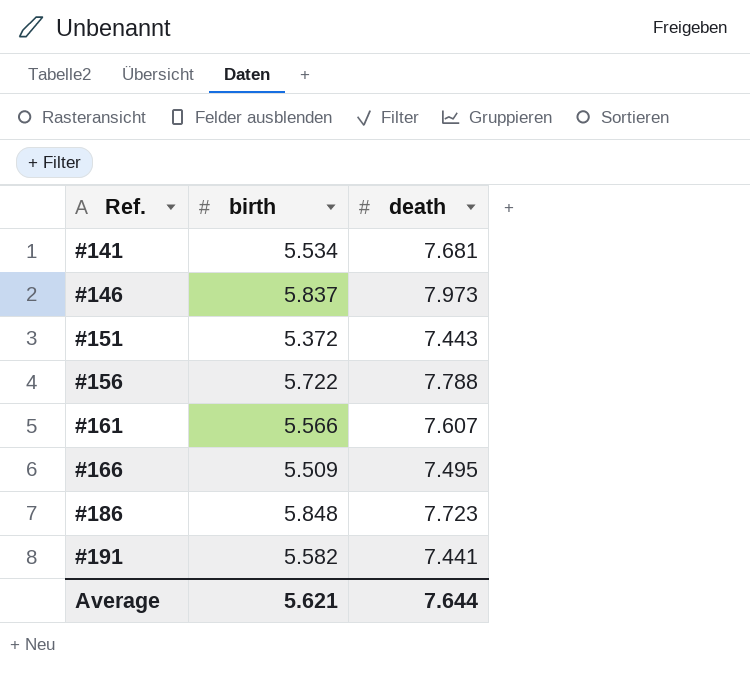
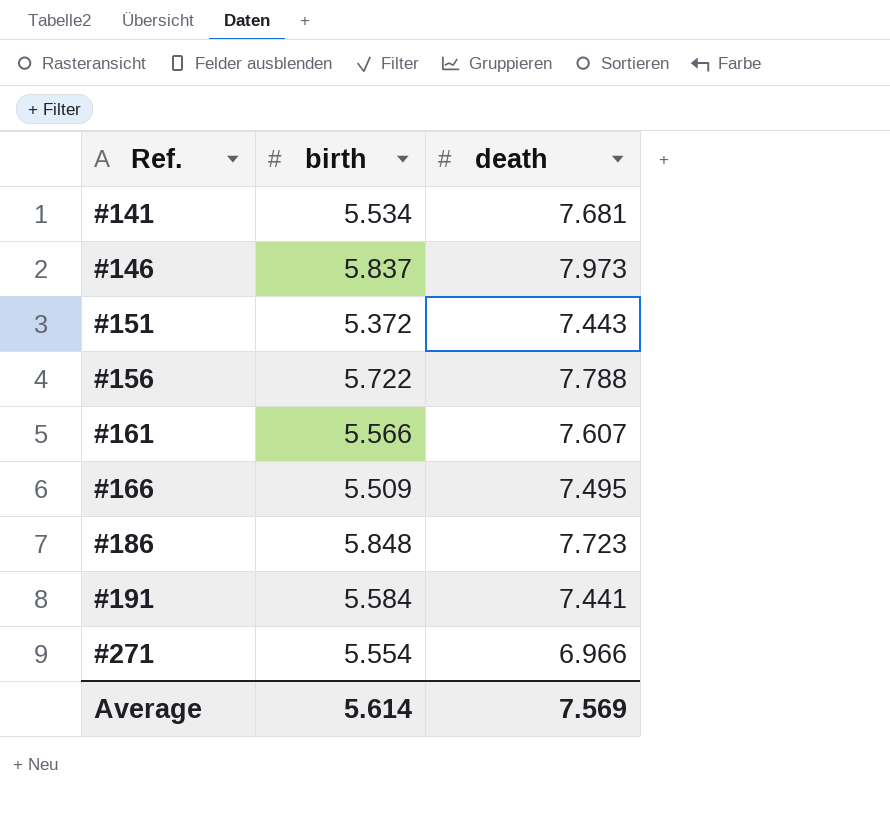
#191 | birth: 5.582 -> 5.584
row #271: none -> 5.554 | 6.966
Average | birth: 5.621 -> 5.614
Average | death: 7.644 -> 7.569

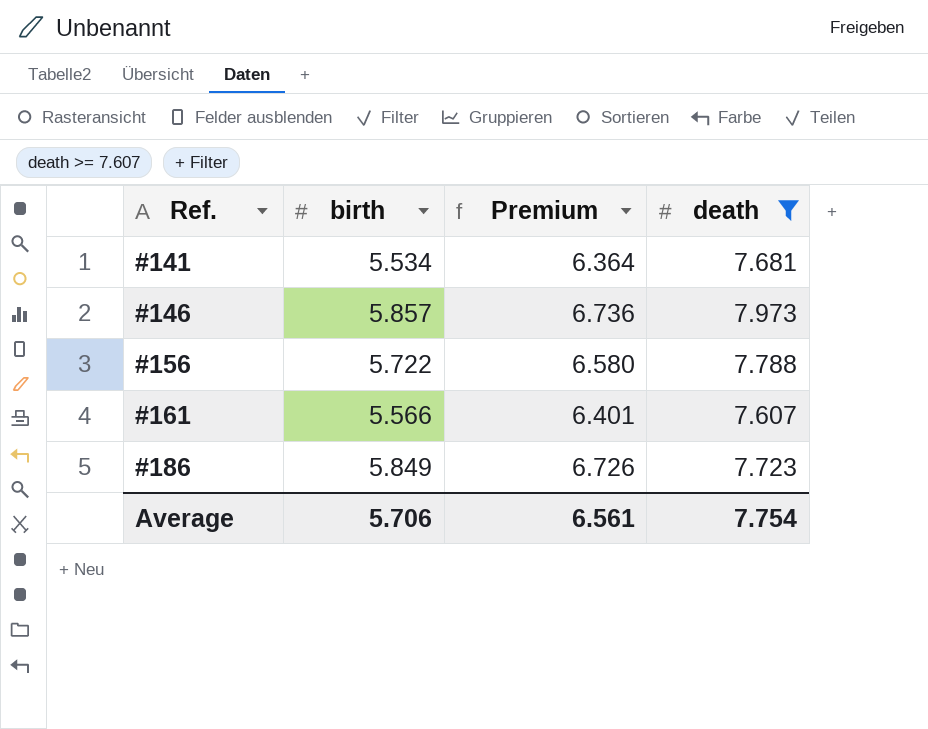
filter: none -> death >= 7.607
column Premium | formula: none -> [birth] * 1.15
#146 | birth: 5.837 -> 5.857
#186 | birth: 5.848 -> 5.849
Average | birth: 5.614 -> 5.706
Average | death: 7.569 -> 7.754

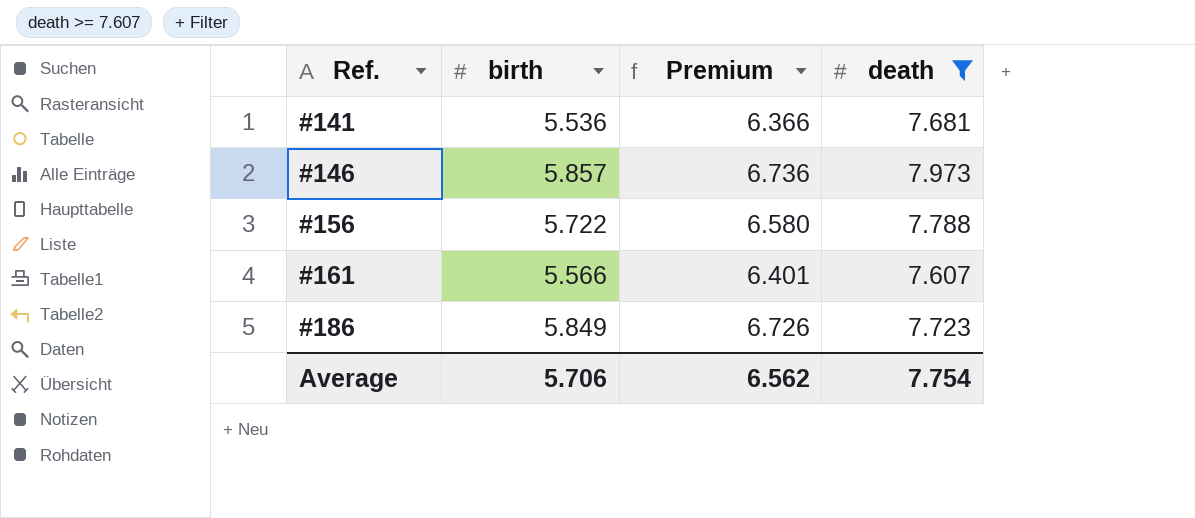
#141 | birth: 5.534 -> 5.536
#141 | Premium: 6.364 -> 6.366
Average | Premium: 6.561 -> 6.562

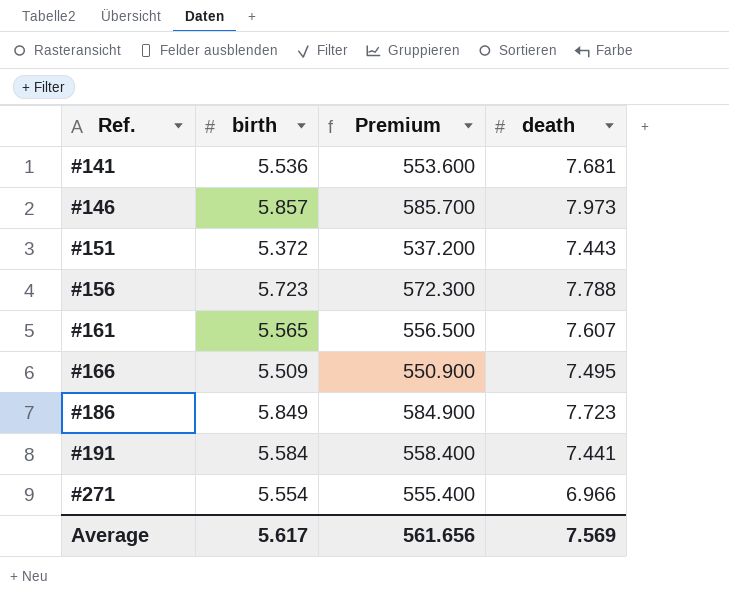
filter: death >= 7.607 -> none
column Premium | formula: [birth] * 1.15 -> [birth] * 100
#156 | birth: 5.722 -> 5.723
#161 | birth: 5.566 -> 5.565
Average | birth: 5.706 -> 5.617
Average | Premium: 6.562 -> 561.656
Average | death: 7.754 -> 7.569

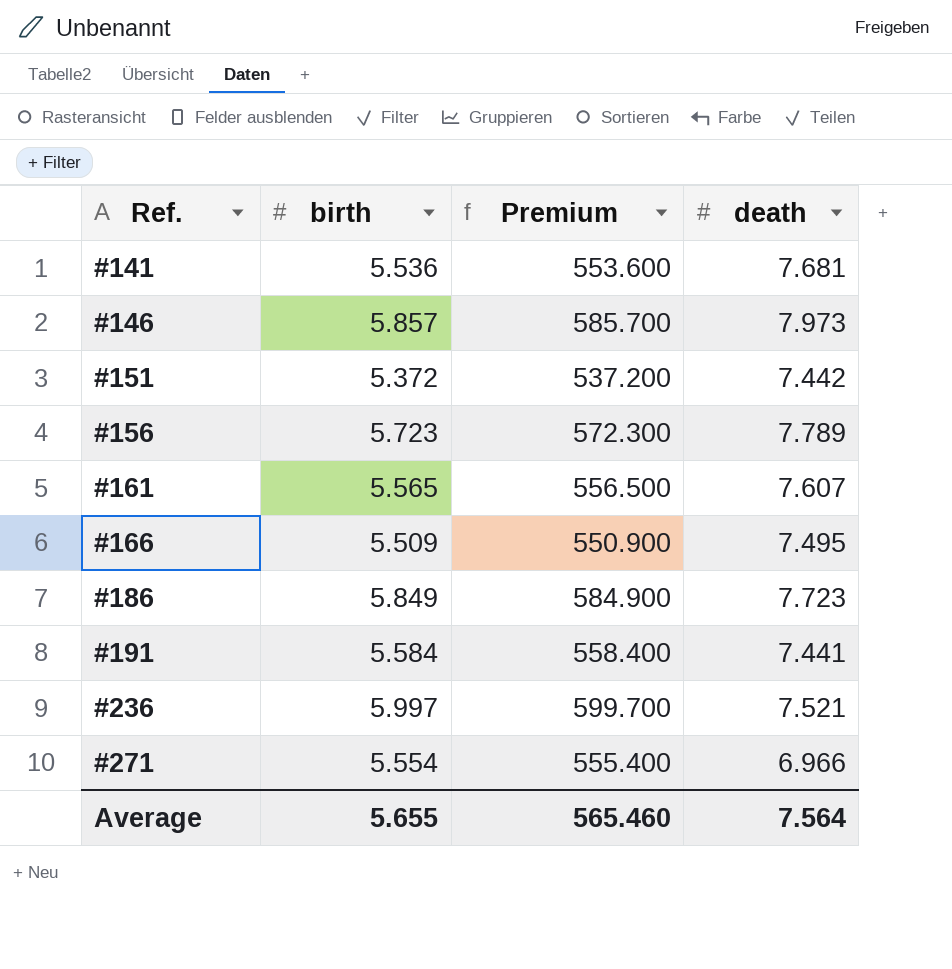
#151 | death: 7.443 -> 7.442
#156 | death: 7.788 -> 7.789
row #236: none -> 5.997 | 599.700 | 7.521
Average | birth: 5.617 -> 5.655
Average | Premium: 561.656 -> 565.460
Average | death: 7.569 -> 7.564

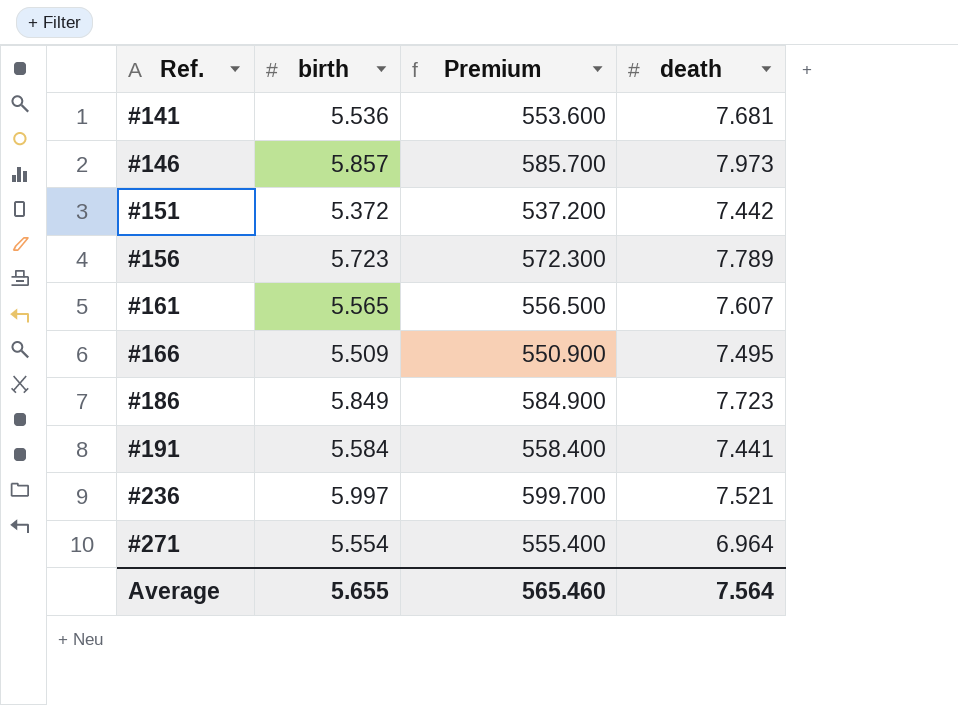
#271 | death: 6.966 -> 6.964

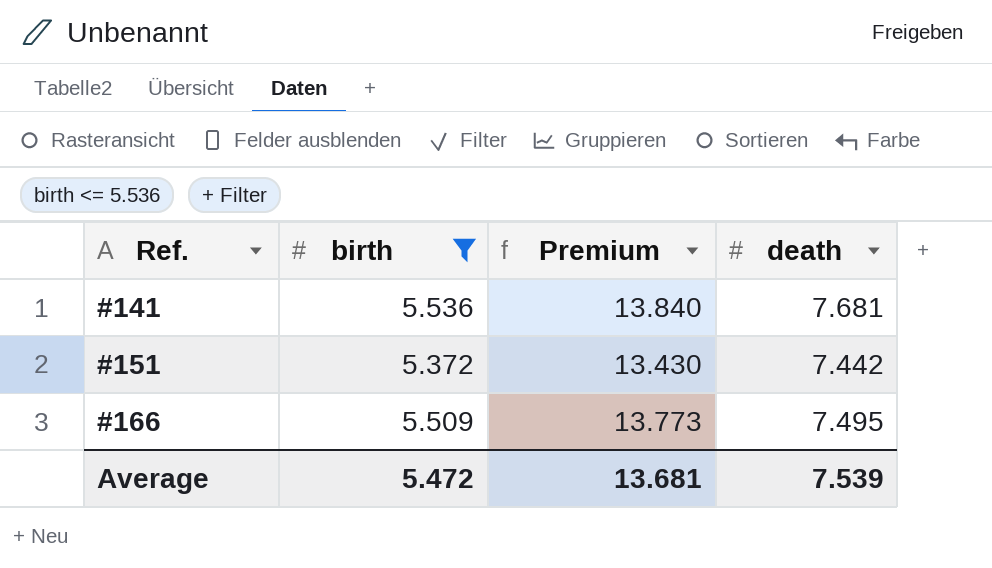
filter: none -> birth <= 5.536
column Premium | formula: [birth] * 100 -> [birth] * 2.5
Average | birth: 5.655 -> 5.472
Average | Premium: 565.460 -> 13.681
Average | death: 7.564 -> 7.539

